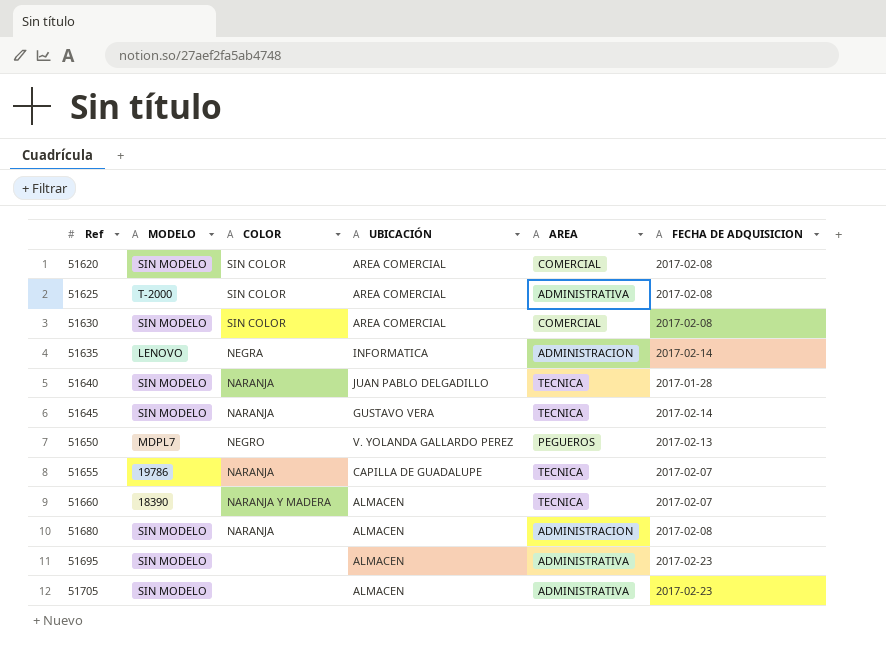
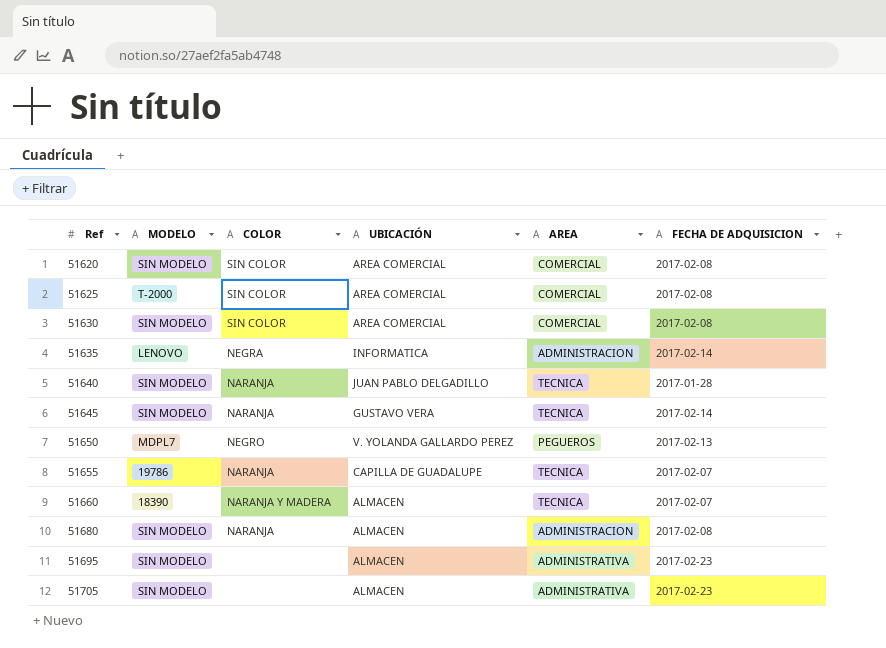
51625 | AREA: ADMINISTRATIVA -> COMERCIAL

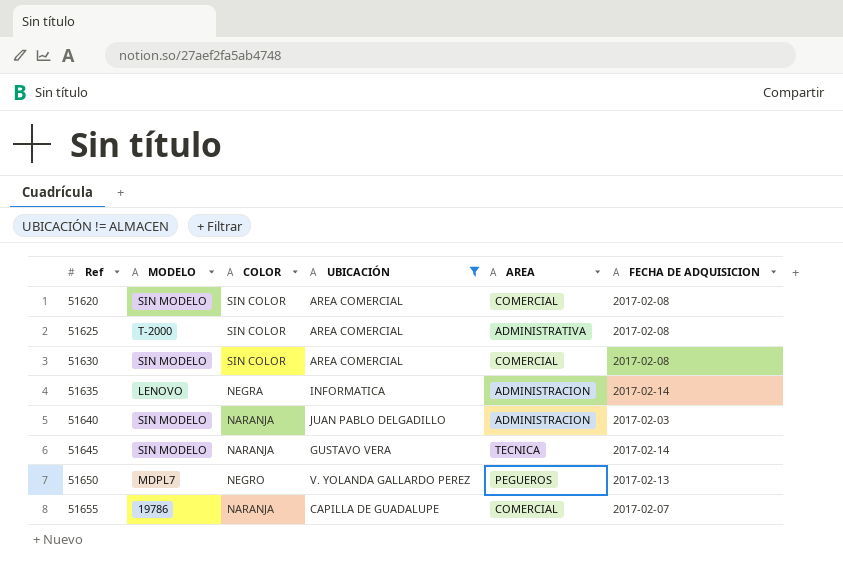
filter: none -> UBICACIÓN != ALMACEN
51625 | AREA: COMERCIAL -> ADMINISTRATIVA
51640 | AREA: TECNICA -> ADMINISTRACION
51640 | FECHA DE ADQUISICION: 2017-01-28 -> 2017-02-03
51655 | AREA: TECNICA -> COMERCIAL

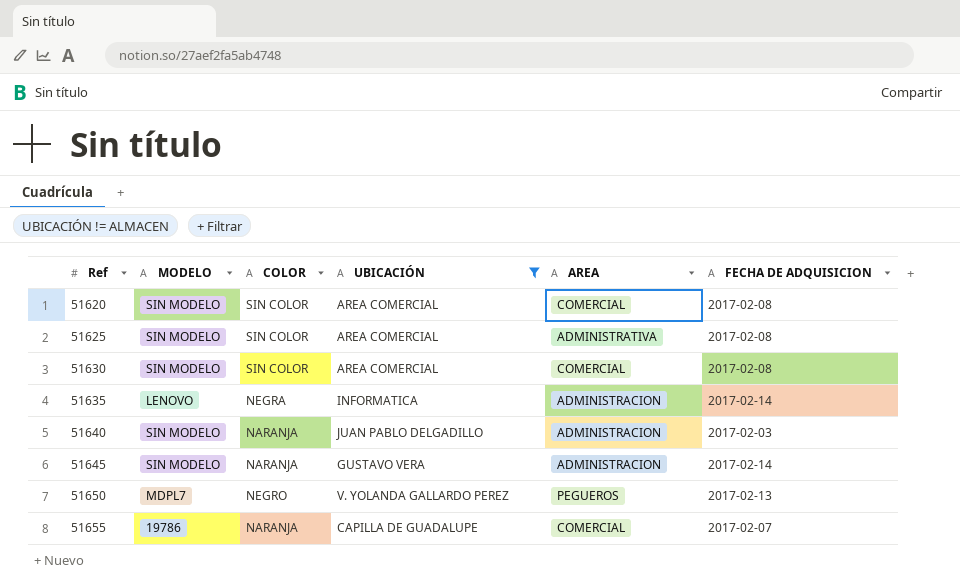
51625 | MODELO: T-2000 -> SIN MODELO
51645 | AREA: TECNICA -> ADMINISTRACION

